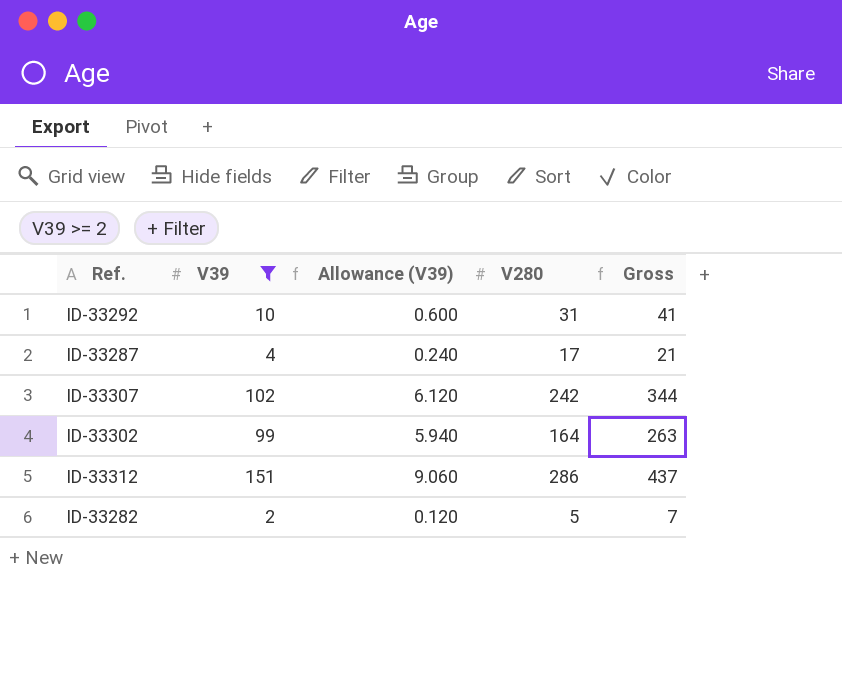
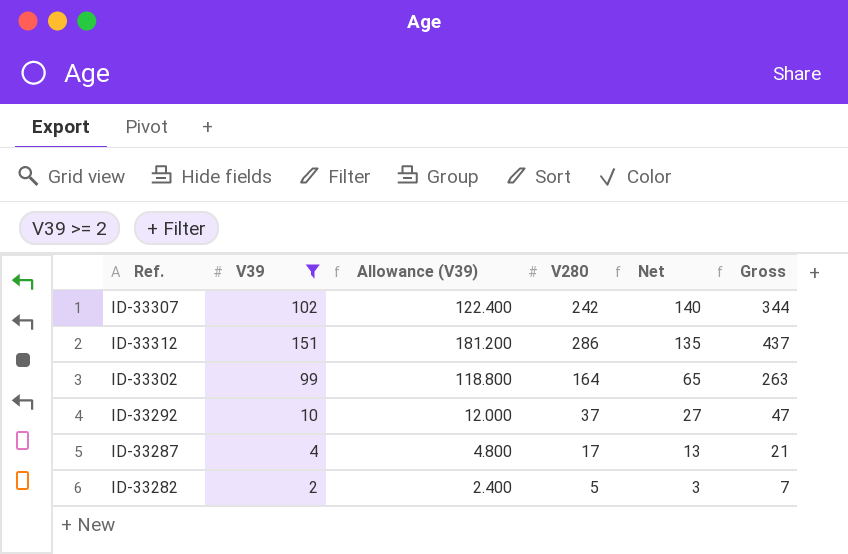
row order: none -> Net descending
column Allowance (V39) | formula: [V39] * 0.06 -> [V39] * 1.2
column Net | formula: none -> [V280] - [V39]
ID-33292 | V280: 31 -> 37
ID-33292 | Gross: 41 -> 47

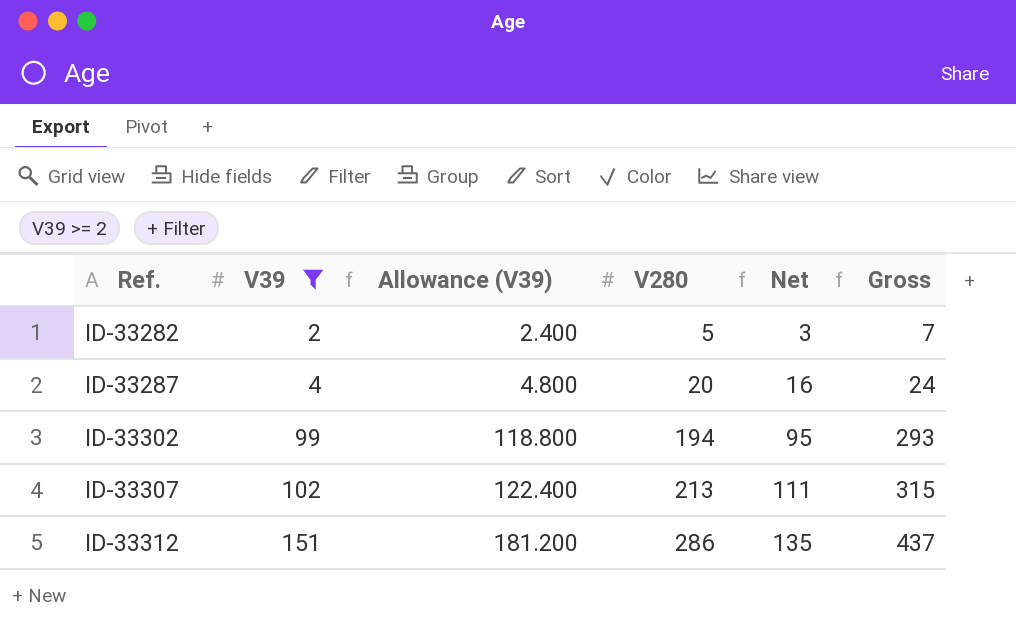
row order: Net descending -> Ref. ascending
row ID-33292: 10 | 12.000 | 37 | 27 | 47 -> none
ID-33287 | V280: 17 -> 20
ID-33287 | Net: 13 -> 16
ID-33287 | Gross: 21 -> 24
ID-33302 | V280: 164 -> 194
ID-33302 | Net: 65 -> 95
ID-33302 | Gross: 263 -> 293
ID-33307 | V280: 242 -> 213
ID-33307 | Net: 140 -> 111
ID-33307 | Gross: 344 -> 315

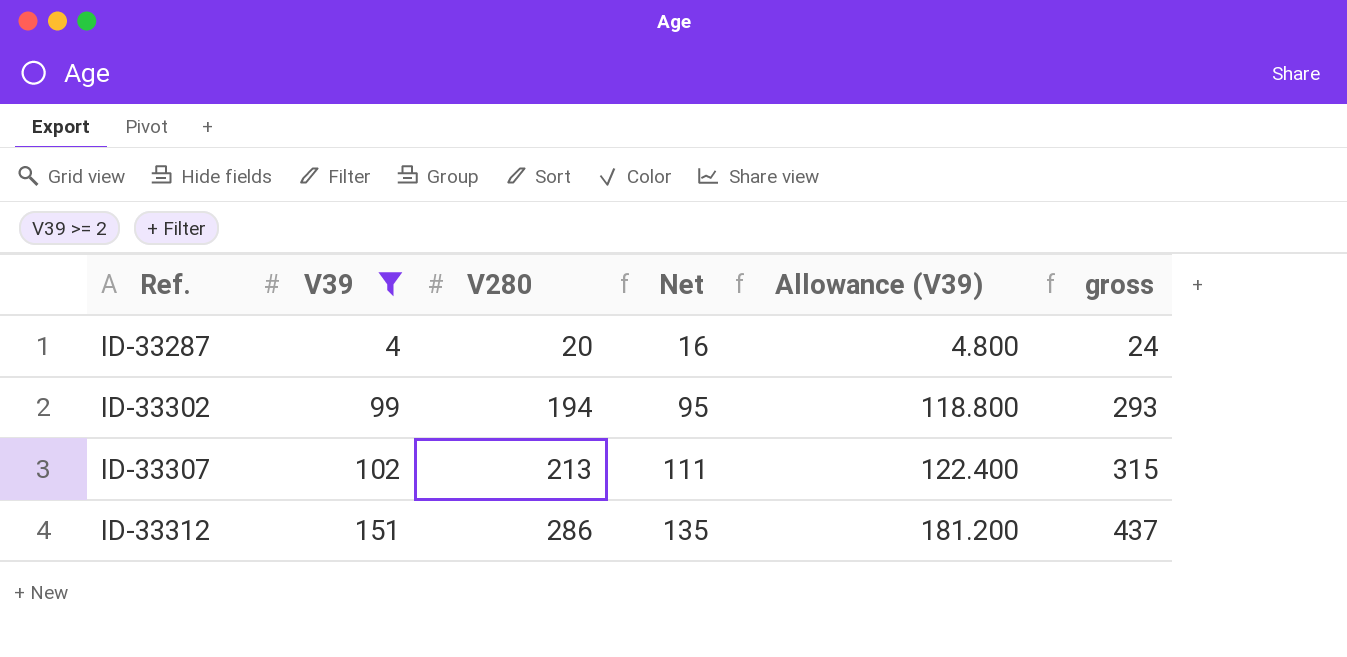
column Allowance (V39) | position: 3 -> 5
column name: Gross -> gross
row ID-33282: 2 | 2.400 | 5 | 3 | 7 -> none

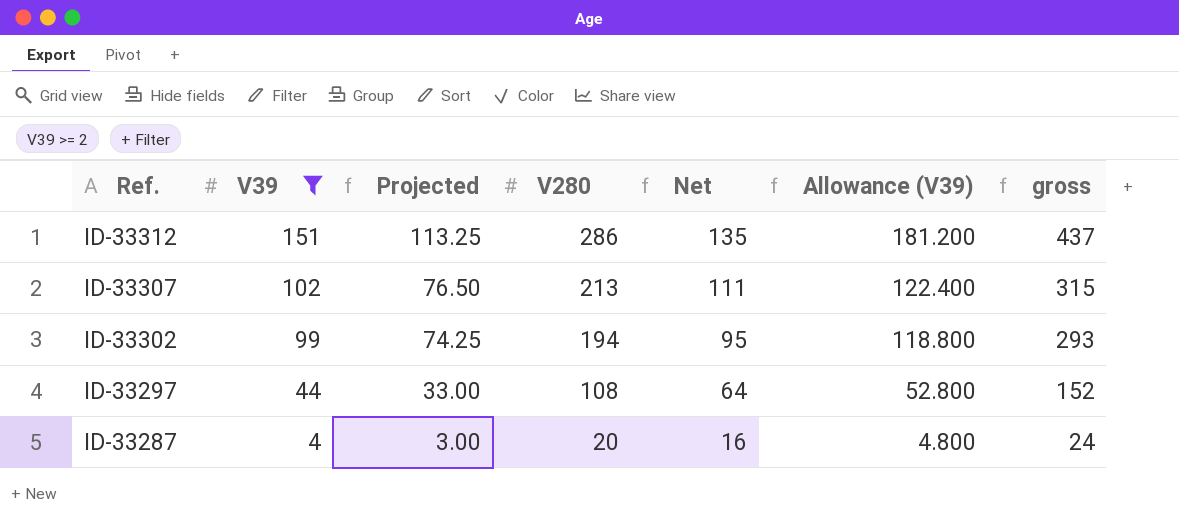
row order: Ref. ascending -> Ref. descending
column Projected | formula: none -> [V39] * 0.75
row ID-33297: none -> 44 | 33.00 | 108 | 64 | 52.800 | 152

